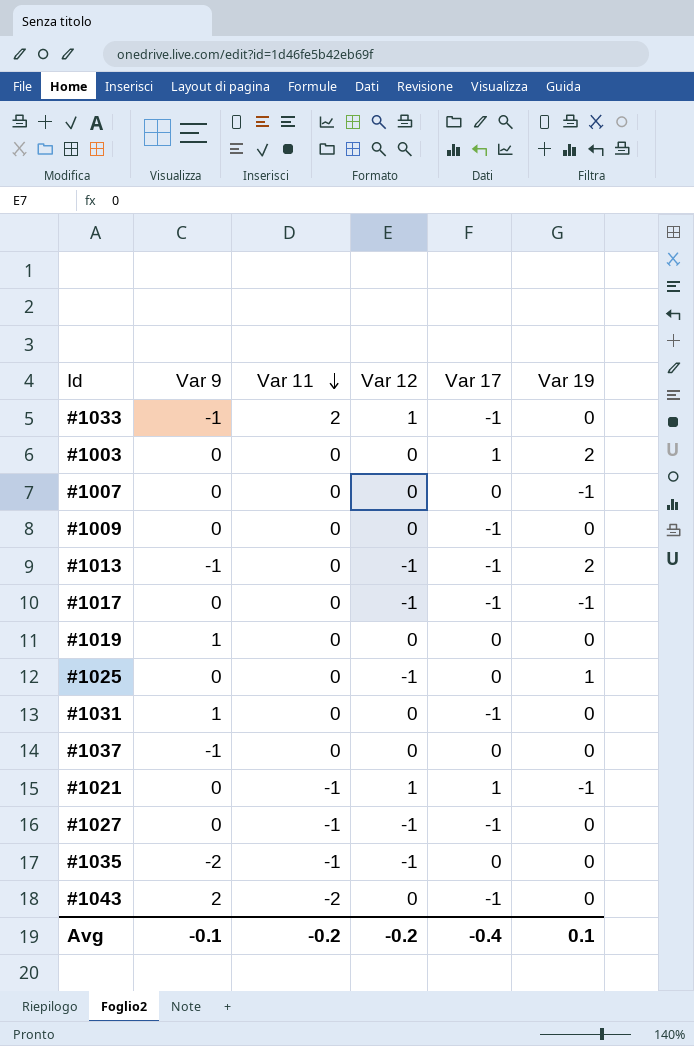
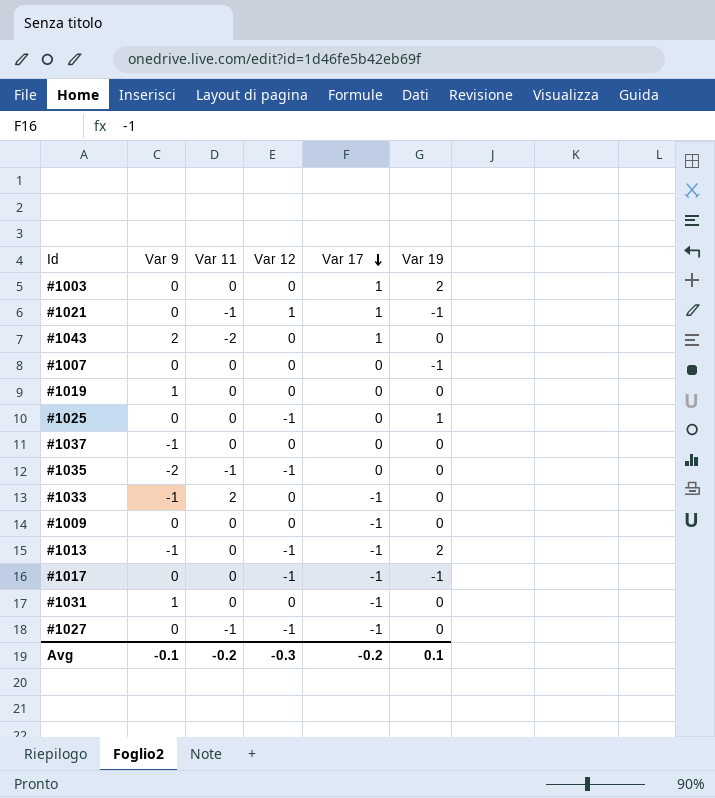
row order: Var 11 descending -> Var 17 descending
#1043 | Var 17: -1 -> 1
#1033 | Var 12: 1 -> 0
Avg | Var 12: -0.2 -> -0.3
Avg | Var 17: -0.4 -> -0.2

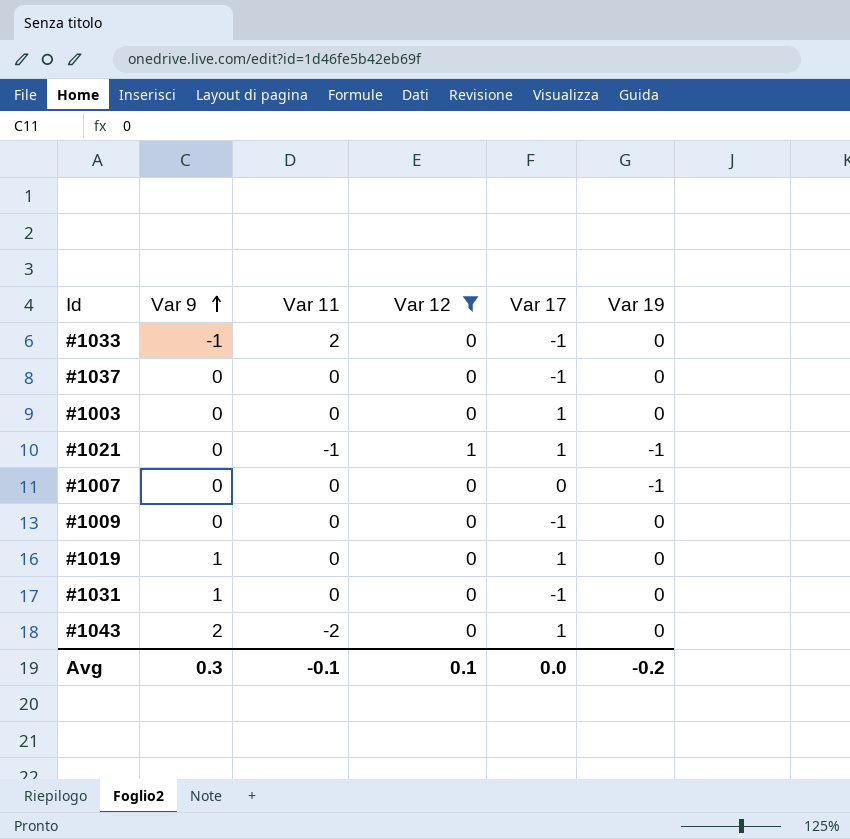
filter: none -> Var 12 != -1
row order: Var 17 descending -> Var 9 ascending
#1037 | Var 9: -1 -> 0
#1037 | Var 17: 0 -> -1
#1003 | Var 19: 2 -> 0
#1019 | Var 17: 0 -> 1
Avg | Var 9: -0.1 -> 0.3
Avg | Var 11: -0.2 -> -0.1
Avg | Var 12: -0.3 -> 0.1
Avg | Var 17: -0.2 -> 0.0
Avg | Var 19: 0.1 -> -0.2

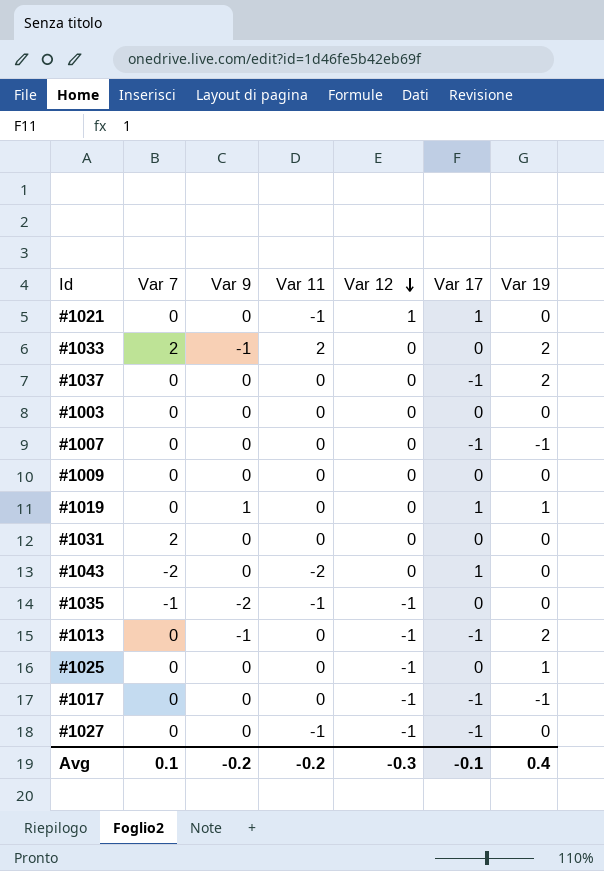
filter: Var 12 != -1 -> none
row order: Var 9 ascending -> Var 12 descending
column Var 7 | position: none -> 2
#1021 | Var 19: -1 -> 0
#1033 | Var 17: -1 -> 0
#1033 | Var 19: 0 -> 2
#1037 | Var 19: 0 -> 2
#1003 | Var 17: 1 -> 0
#1007 | Var 17: 0 -> -1
#1009 | Var 17: -1 -> 0
#1019 | Var 19: 0 -> 1
#1031 | Var 9: 1 -> 0
#1031 | Var 17: -1 -> 0
#1043 | Var 9: 2 -> 0
Avg | Var 9: 0.3 -> -0.2
Avg | Var 11: -0.1 -> -0.2
Avg | Var 12: 0.1 -> -0.3
Avg | Var 17: 0.0 -> -0.1
Avg | Var 19: -0.2 -> 0.4

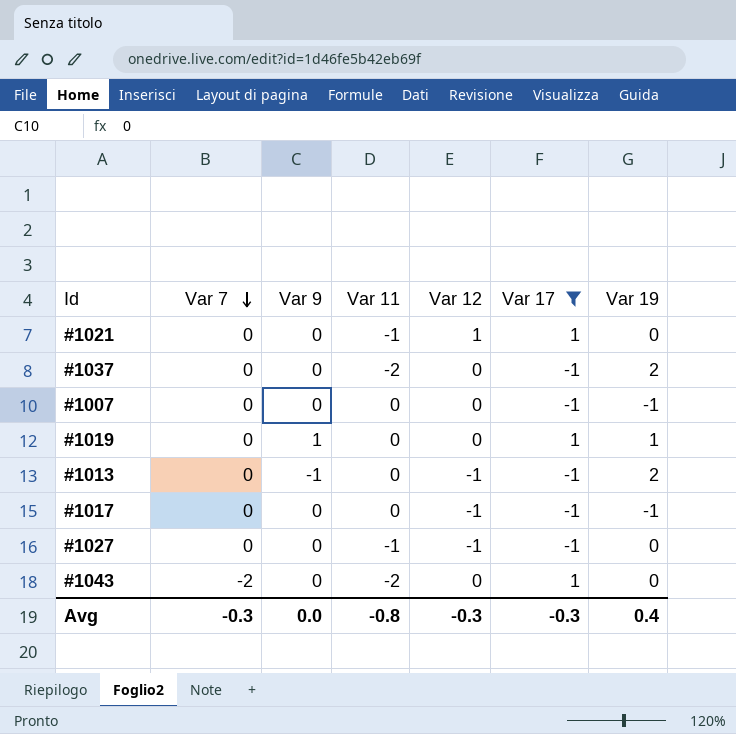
filter: none -> Var 17 != 0
row order: Var 12 descending -> Var 7 descending
#1037 | Var 11: 0 -> -2
Avg | Var 7: 0.1 -> -0.3
Avg | Var 9: -0.2 -> 0.0
Avg | Var 11: -0.2 -> -0.8
Avg | Var 17: -0.1 -> -0.3

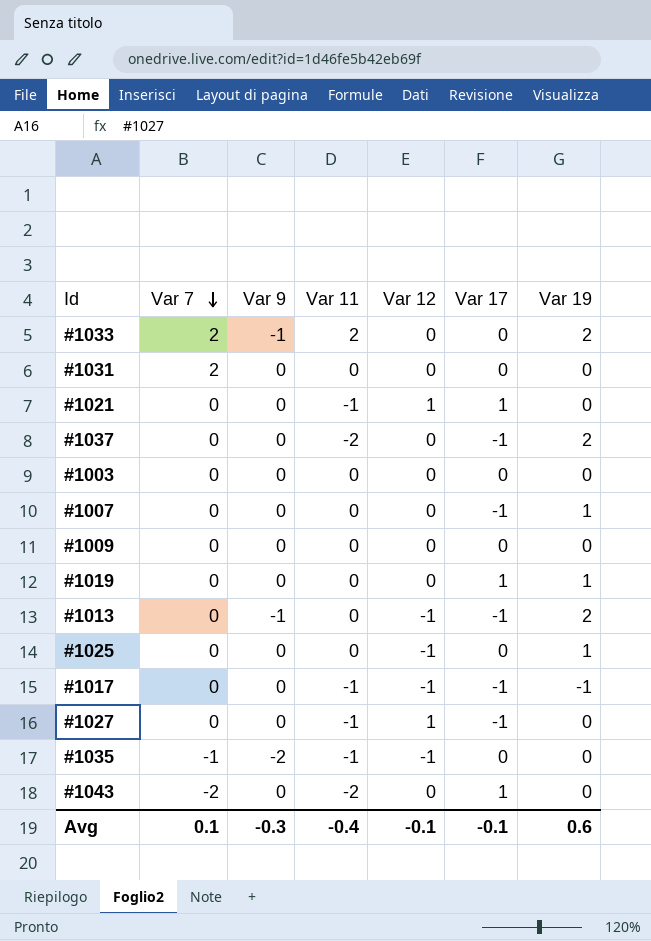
filter: Var 17 != 0 -> none
#1007 | Var 19: -1 -> 1
#1019 | Var 9: 1 -> 0
#1017 | Var 11: 0 -> -1
#1027 | Var 12: -1 -> 1
Avg | Var 7: -0.3 -> 0.1
Avg | Var 9: 0.0 -> -0.3
Avg | Var 11: -0.8 -> -0.4
Avg | Var 12: -0.3 -> -0.1
Avg | Var 17: -0.3 -> -0.1
Avg | Var 19: 0.4 -> 0.6

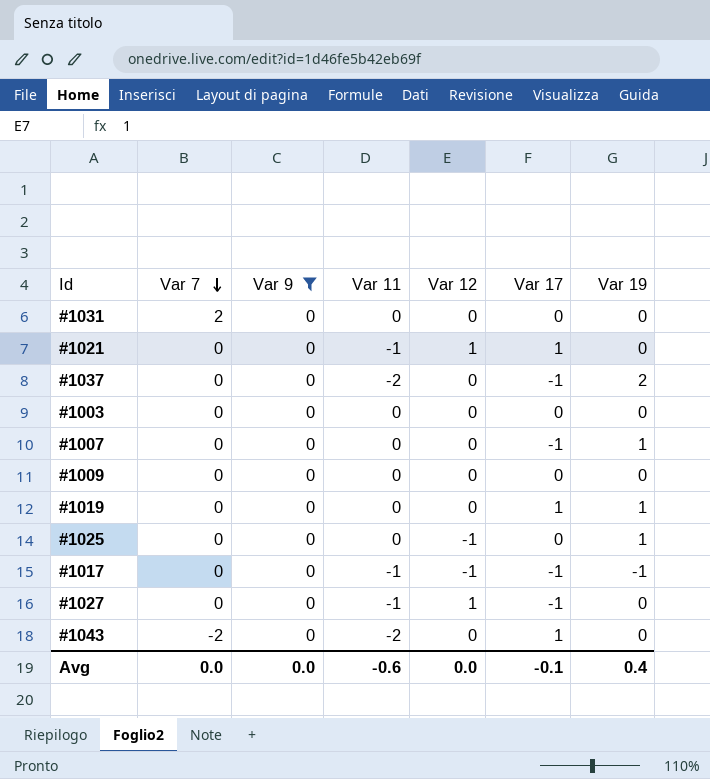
filter: none -> Var 9 = 0
Avg | Var 7: 0.1 -> 0.0
Avg | Var 9: -0.3 -> 0.0
Avg | Var 11: -0.4 -> -0.6
Avg | Var 12: -0.1 -> 0.0
Avg | Var 19: 0.6 -> 0.4

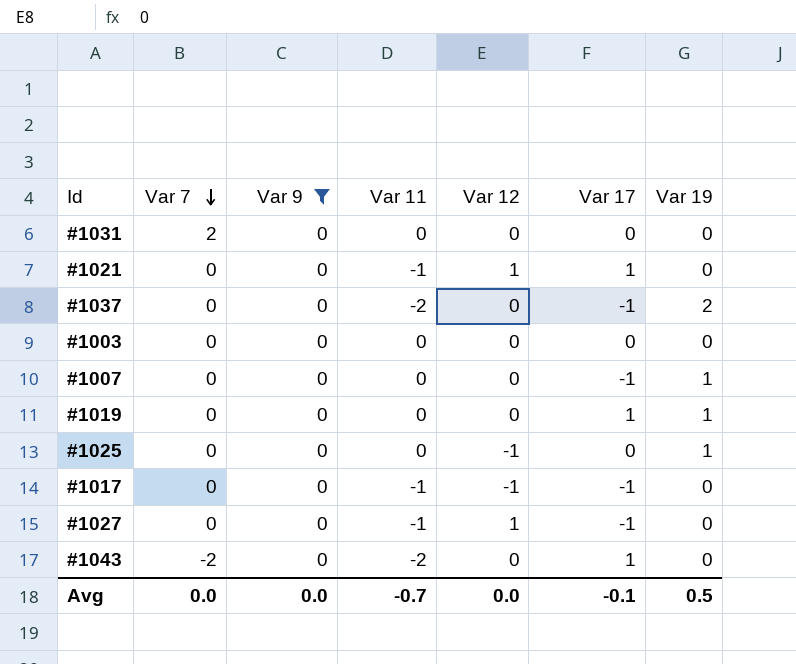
row #1009: 0 | 0 | 0 | 0 | 0 | 0 -> none
#1017 | Var 19: -1 -> 0
Avg | Var 11: -0.6 -> -0.7
Avg | Var 19: 0.4 -> 0.5

